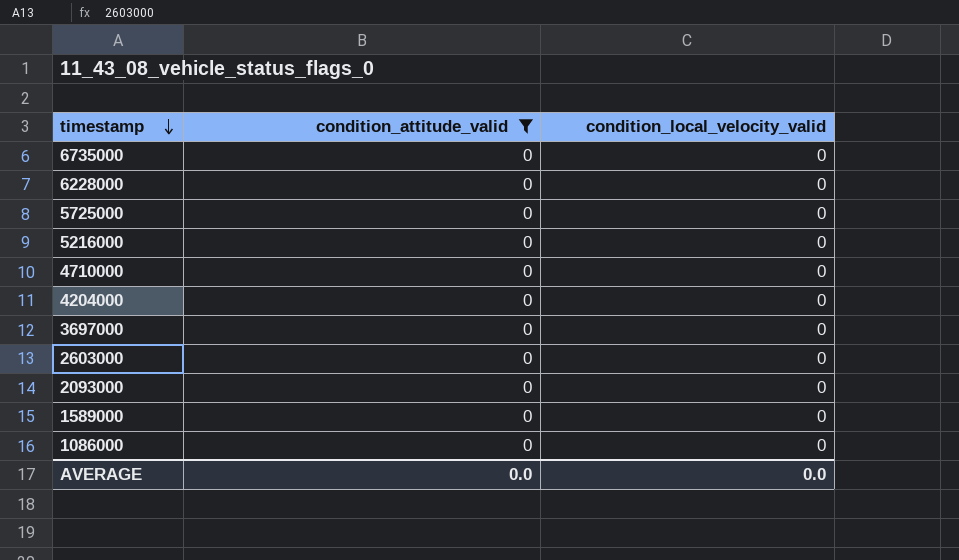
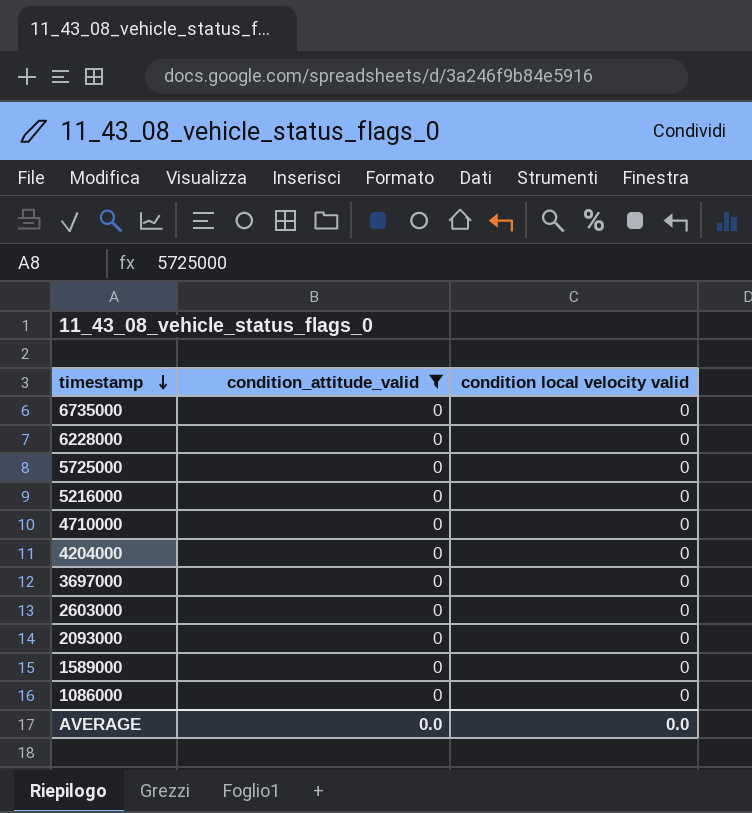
column name: condition_local_velocity_valid -> condition local velocity valid

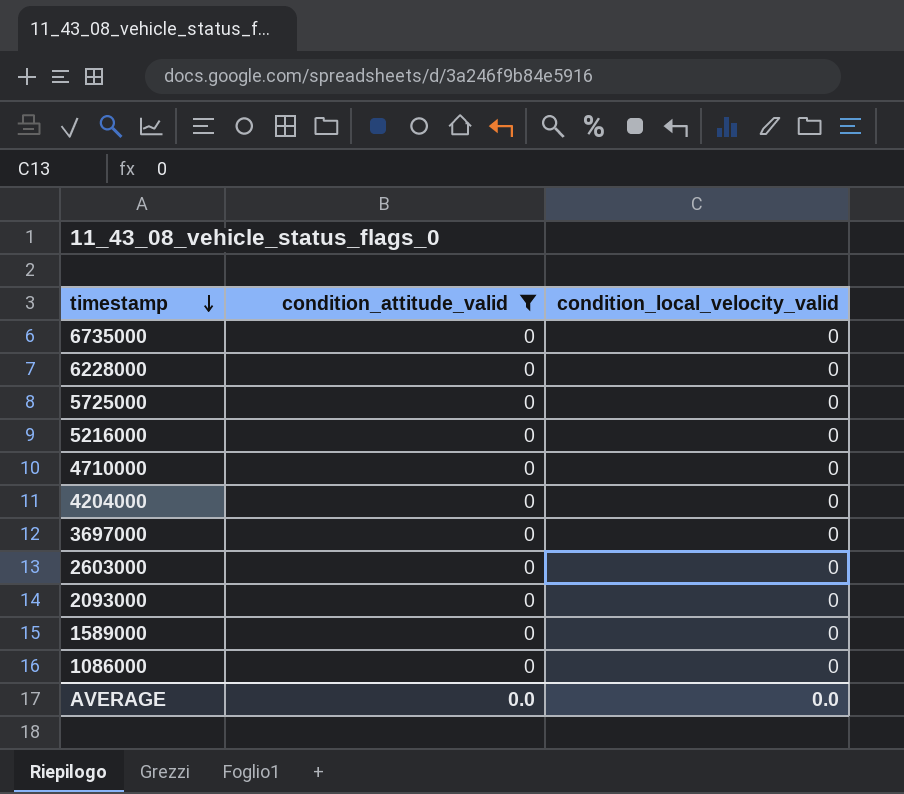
column name: condition local velocity valid -> condition_local_velocity_valid

